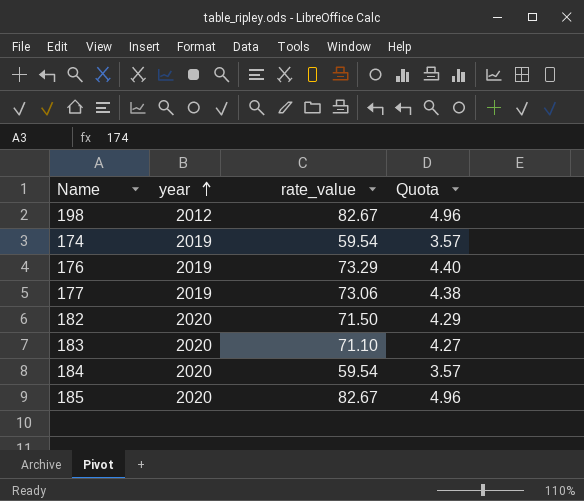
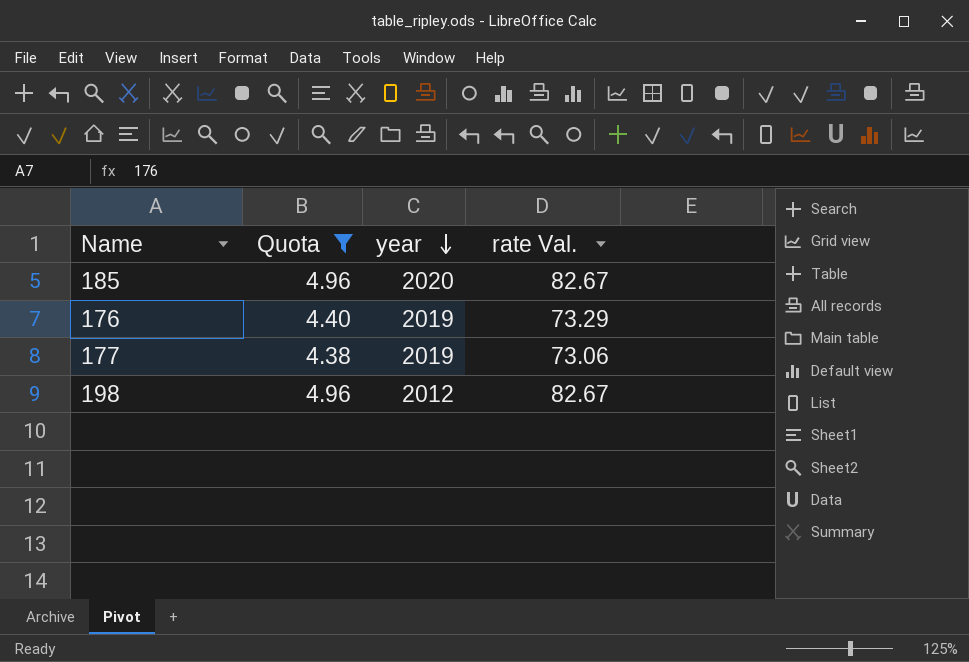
filter: none -> Quota >= 4.38
row order: year ascending -> year descending
column Quota | position: 4 -> 2
column name: rate_value -> rate Val.

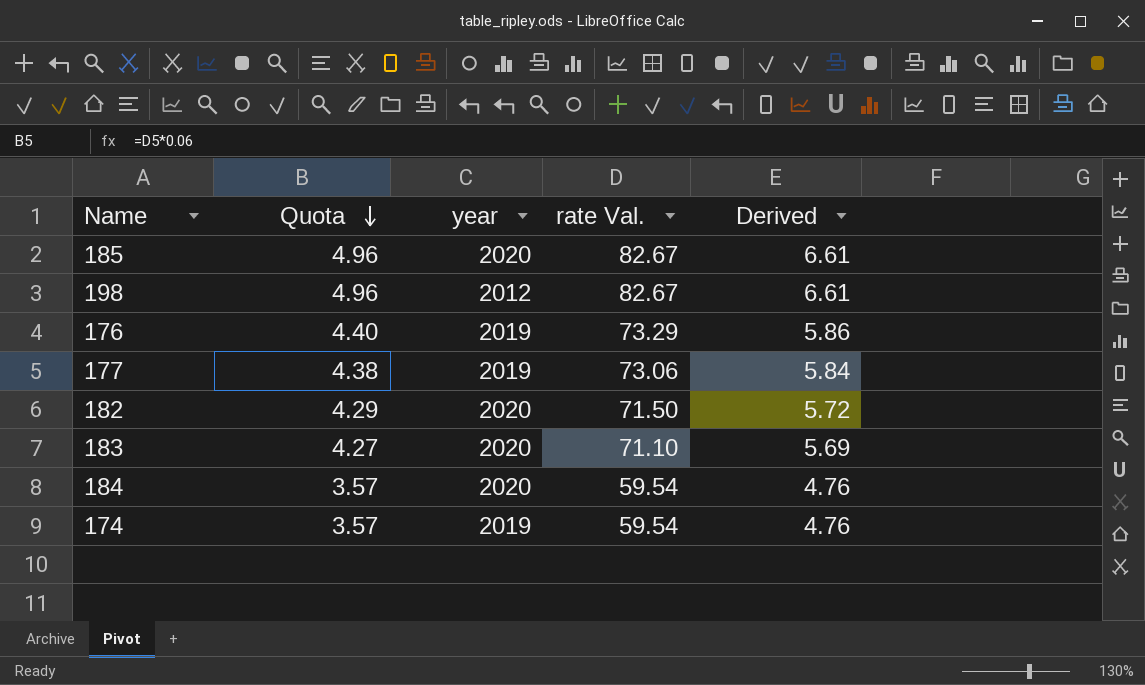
filter: Quota >= 4.38 -> none
row order: year descending -> Quota descending
column Derived | formula: none -> [rate Val.] * 0.08

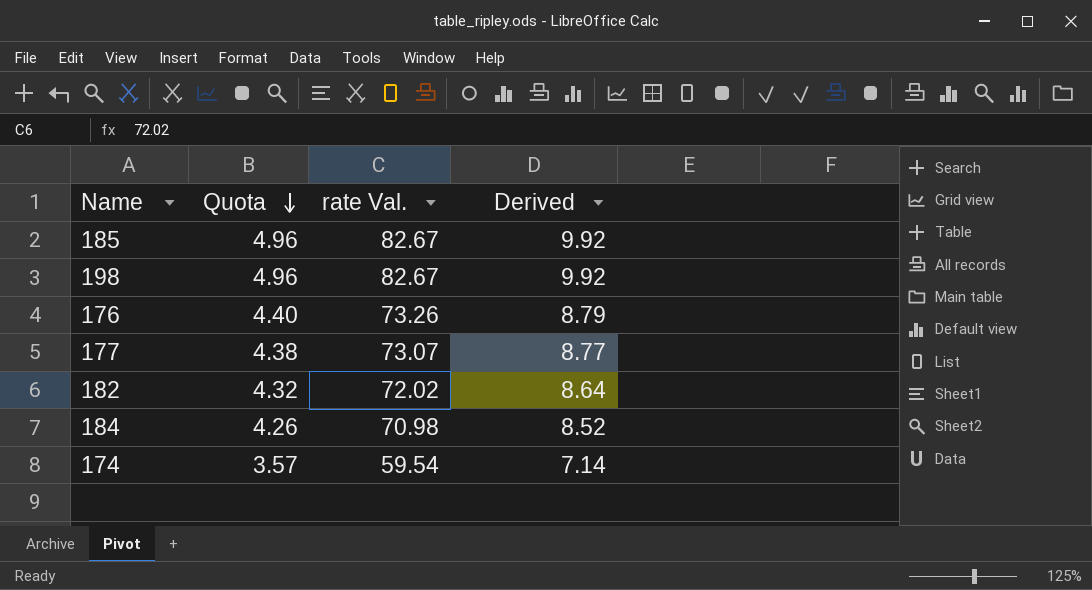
column year | position: 3 -> none
column Derived | formula: [rate Val.] * 0.08 -> [rate Val.] * 0.12
row 183: 4.27 | 2020 | 71.10 | 5.69 -> none
176 | rate Val.: 73.29 -> 73.26
177 | rate Val.: 73.06 -> 73.07
182 | Quota: 4.29 -> 4.32
182 | rate Val.: 71.50 -> 72.02
184 | Quota: 3.57 -> 4.26
184 | rate Val.: 59.54 -> 70.98

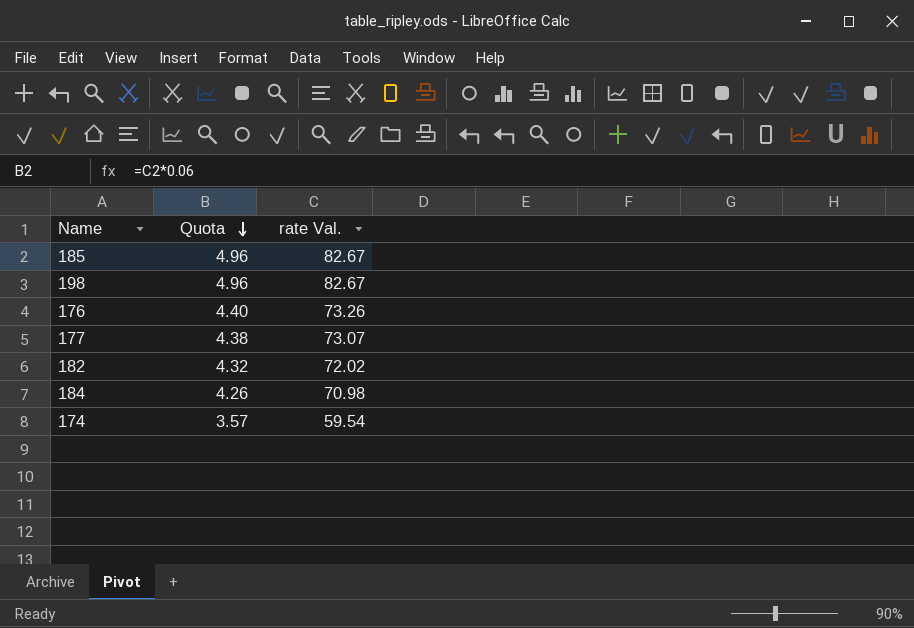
column Derived | formula: [rate Val.] * 0.12 -> none

